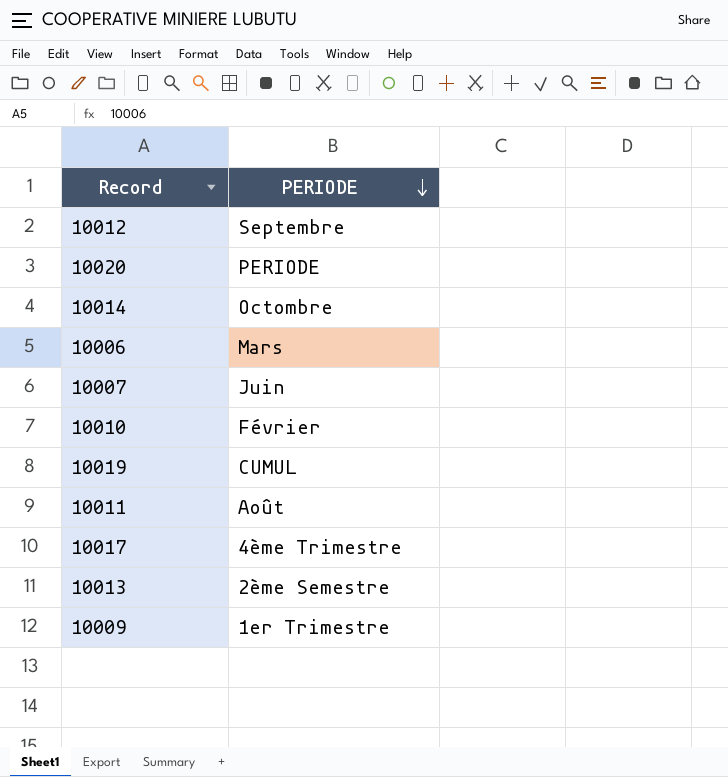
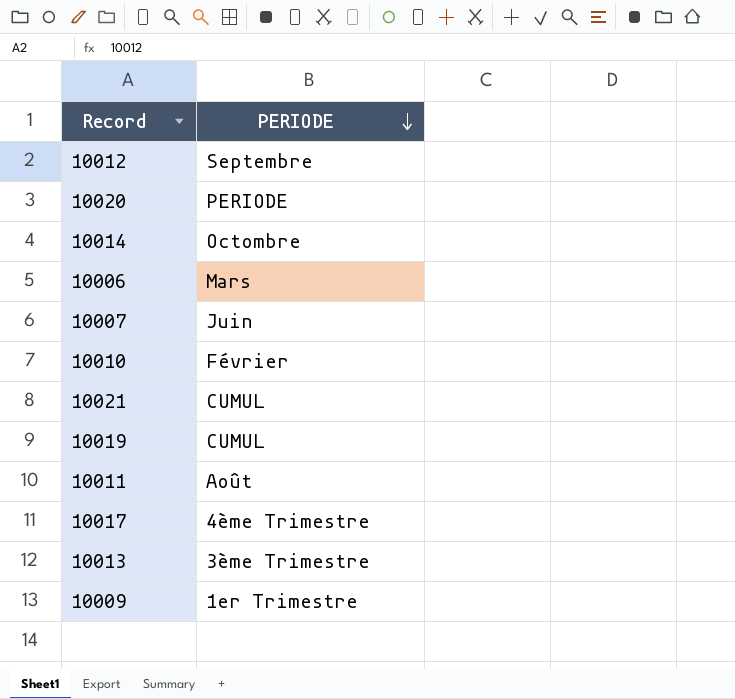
row 10021: none -> CUMUL
10013 | PERIODE: 2ème Semestre -> 3ème Trimestre

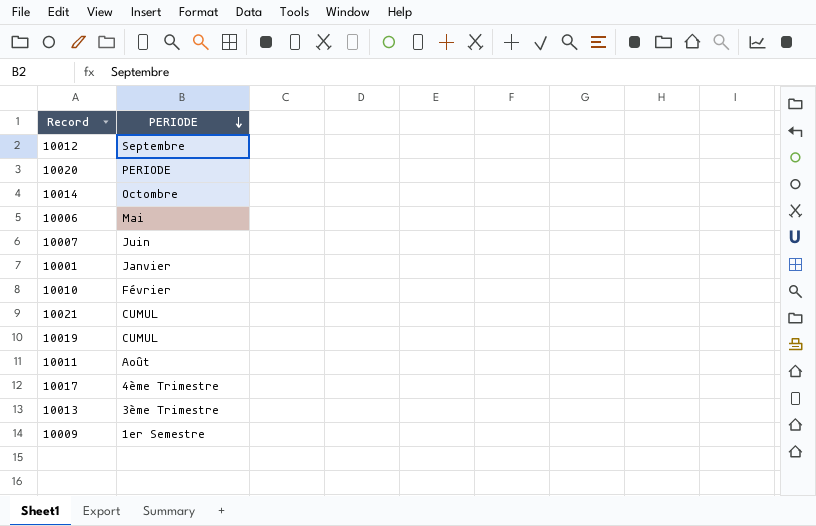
10006 | PERIODE: Mars -> Mai
row 10001: none -> Janvier
10009 | PERIODE: 1er Trimestre -> 1er Semestre

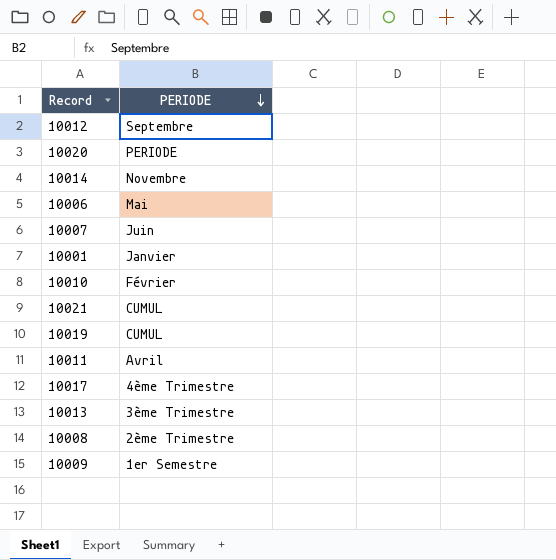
10014 | PERIODE: Octombre -> Novembre
10011 | PERIODE: Août -> Avril
row 10008: none -> 2ème Trimestre

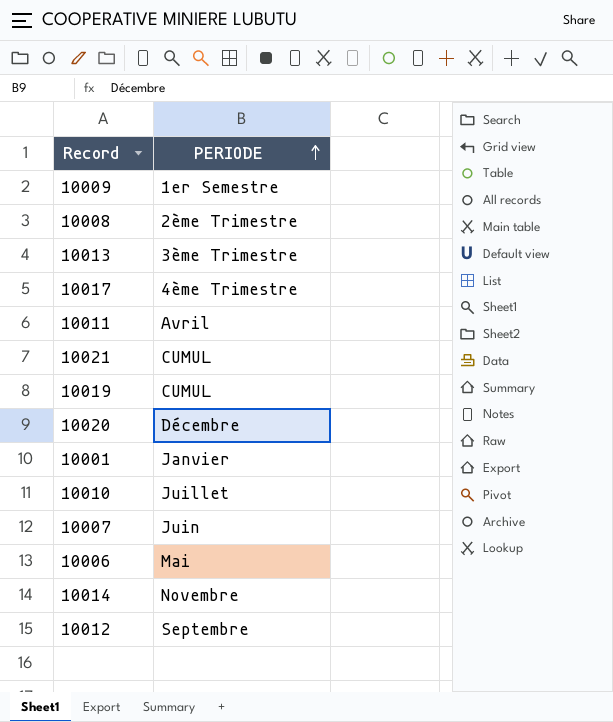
row order: PERIODE descending -> PERIODE ascending
10020 | PERIODE: PERIODE -> Décembre
10010 | PERIODE: Février -> Juillet

